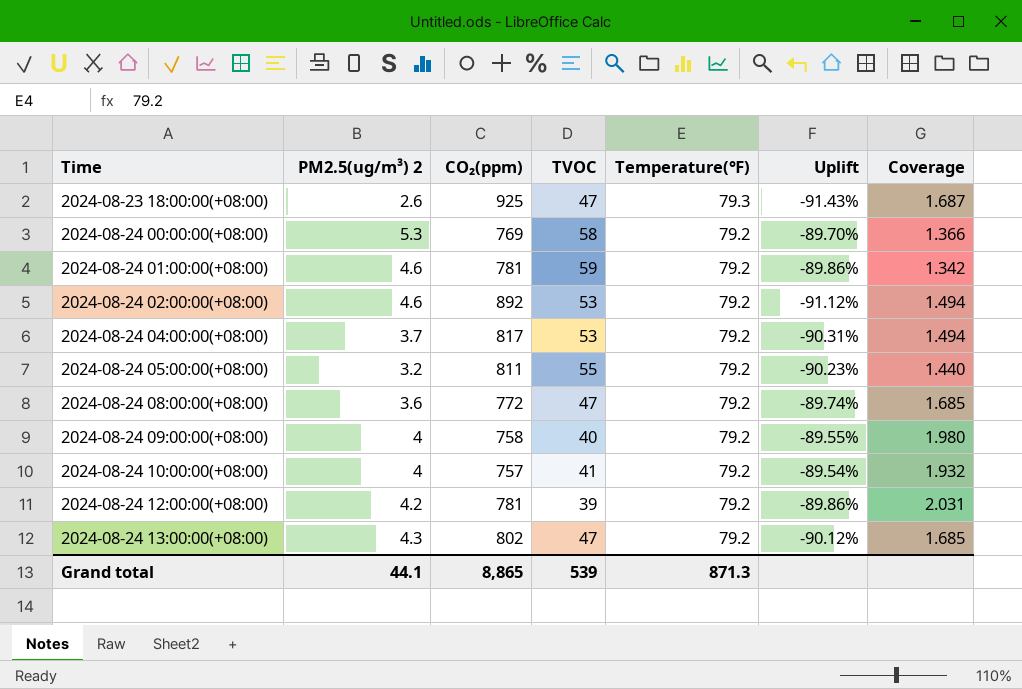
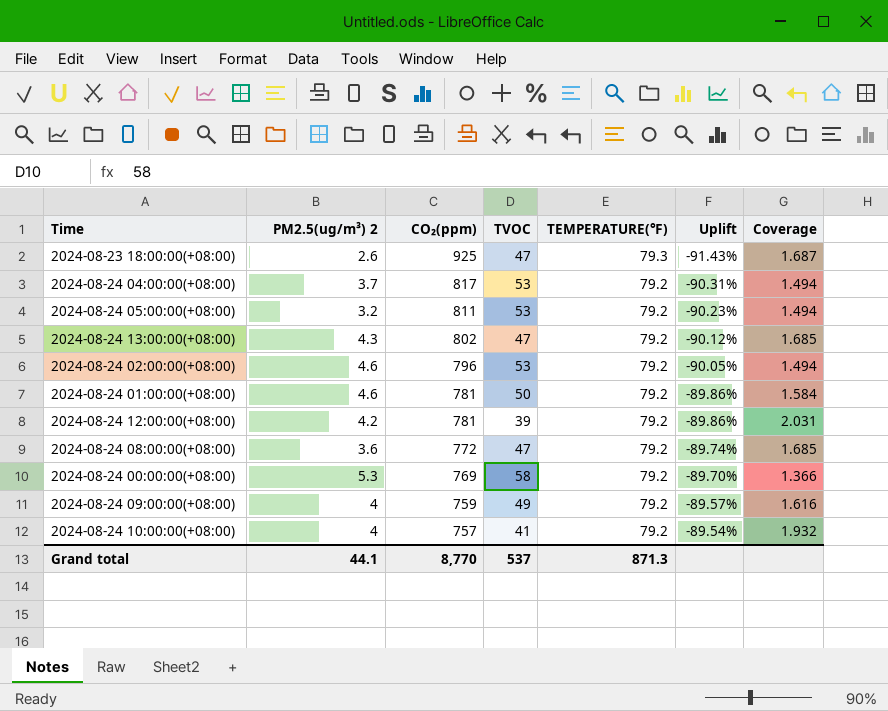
row order: Time ascending -> CO₂(ppm) descending
column name: Temperature(℉) -> TEMPERATURE(℉)
2024-08-24 05:00:00(+08:00) | TVOC: 55 -> 53
2024-08-24 05:00:00(+08:00) | Coverage: 1.440 -> 1.494
2024-08-24 02:00:00(+08:00) | CO₂(ppm): 892 -> 796
2024-08-24 02:00:00(+08:00) | Uplift: -91.12% -> -90.05%
2024-08-24 01:00:00(+08:00) | TVOC: 59 -> 50
2024-08-24 01:00:00(+08:00) | Coverage: 1.342 -> 1.584
2024-08-24 09:00:00(+08:00) | CO₂(ppm): 758 -> 759
2024-08-24 09:00:00(+08:00) | TVOC: 40 -> 49
2024-08-24 09:00:00(+08:00) | Uplift: -89.55% -> -89.57%
2024-08-24 09:00:00(+08:00) | Coverage: 1.980 -> 1.616
Grand total | CO₂(ppm): 8,865 -> 8,770
Grand total | TVOC: 539 -> 537

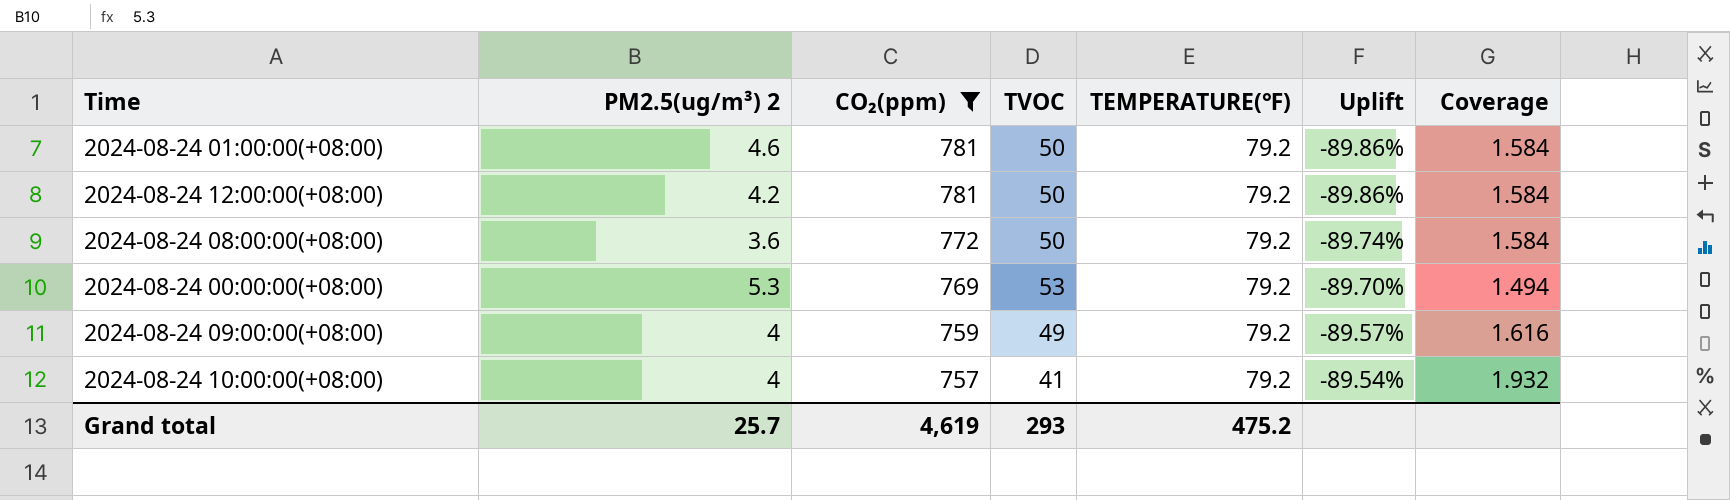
filter: none -> CO₂(ppm) <= 781
2024-08-24 12:00:00(+08:00) | TVOC: 39 -> 50
2024-08-24 12:00:00(+08:00) | Coverage: 2.031 -> 1.584
2024-08-24 08:00:00(+08:00) | TVOC: 47 -> 50
2024-08-24 08:00:00(+08:00) | Coverage: 1.685 -> 1.584
2024-08-24 00:00:00(+08:00) | TVOC: 58 -> 53
2024-08-24 00:00:00(+08:00) | Coverage: 1.366 -> 1.494
Grand total | PM2.5(ug/m³) 2: 44.1 -> 25.7
Grand total | CO₂(ppm): 8,770 -> 4,619
Grand total | TVOC: 537 -> 293
Grand total | TEMPERATURE(℉): 871.3 -> 475.2

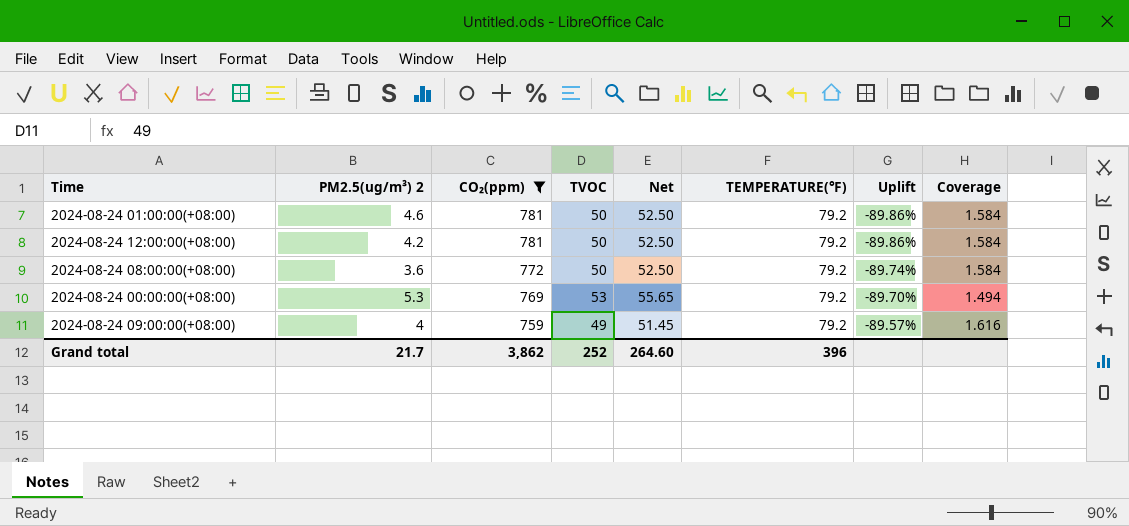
column Net | formula: none -> [TVOC] * 1.05
row 2024-08-24 10:00:00(+08:00): 4 | 757 | 41 | 79.2 | -89.54% | 1.932 -> none
Grand total | PM2.5(ug/m³) 2: 25.7 -> 21.7
Grand total | CO₂(ppm): 4,619 -> 3,862
Grand total | TVOC: 293 -> 252
Grand total | TEMPERATURE(℉): 475.2 -> 396

